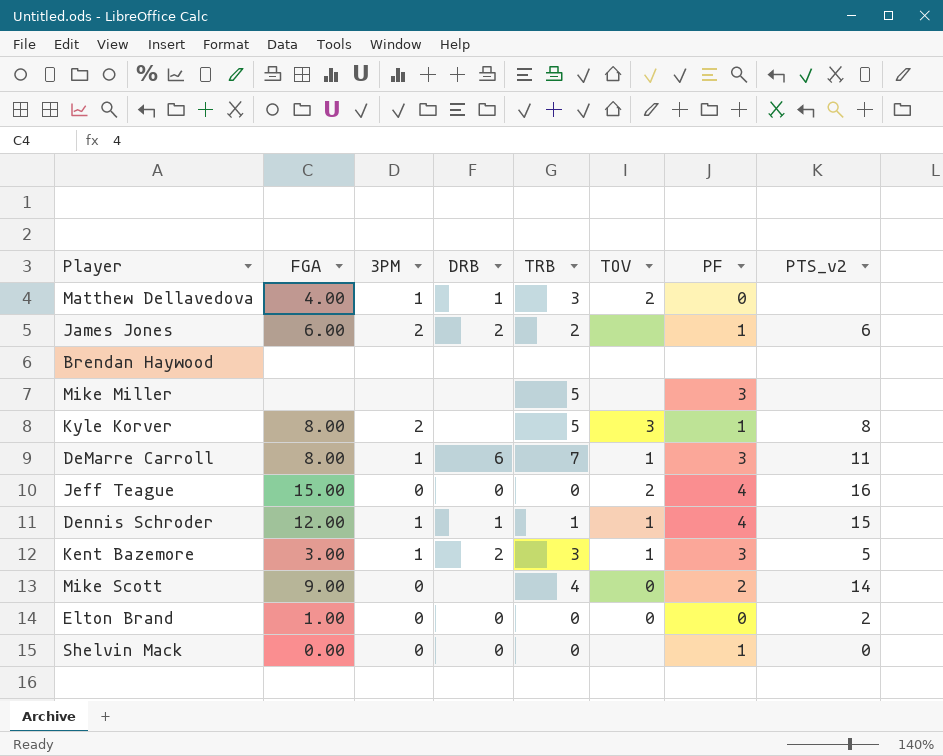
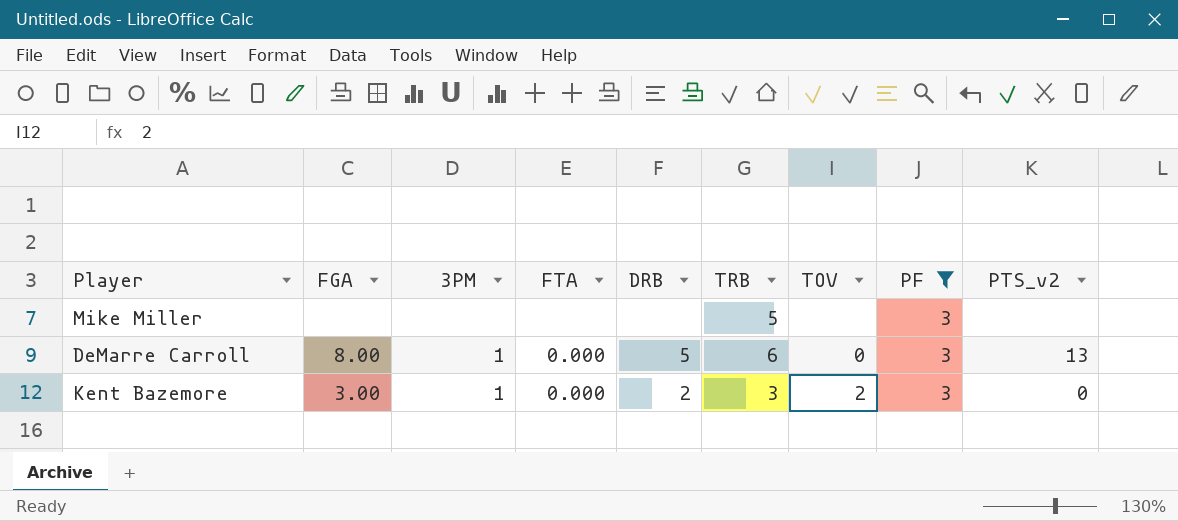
filter: none -> PF = 3
column FTA | position: none -> 4
DeMarre Carroll | DRB: 6 -> 5
DeMarre Carroll | TRB: 7 -> 6
DeMarre Carroll | TOV: 1 -> 0
DeMarre Carroll | PTS_v2: 11 -> 13
Kent Bazemore | TOV: 1 -> 2
Kent Bazemore | PTS_v2: 5 -> 0

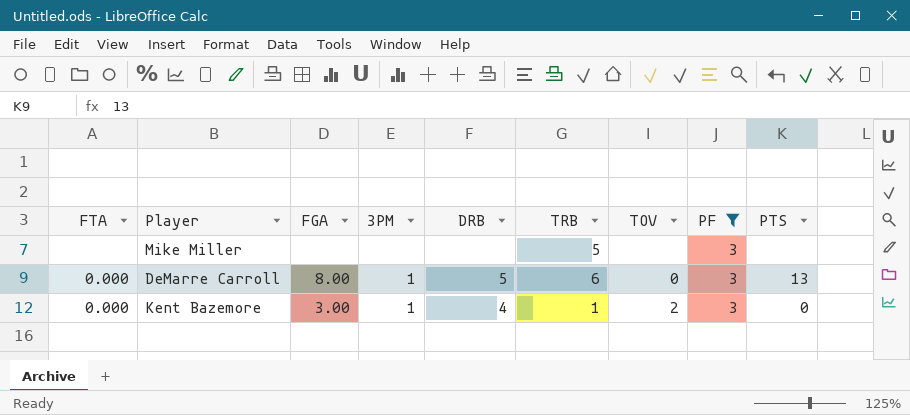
column FTA | position: 4 -> 1
column name: PTS_v2 -> PTS
Kent Bazemore | DRB: 2 -> 4
Kent Bazemore | TRB: 3 -> 1

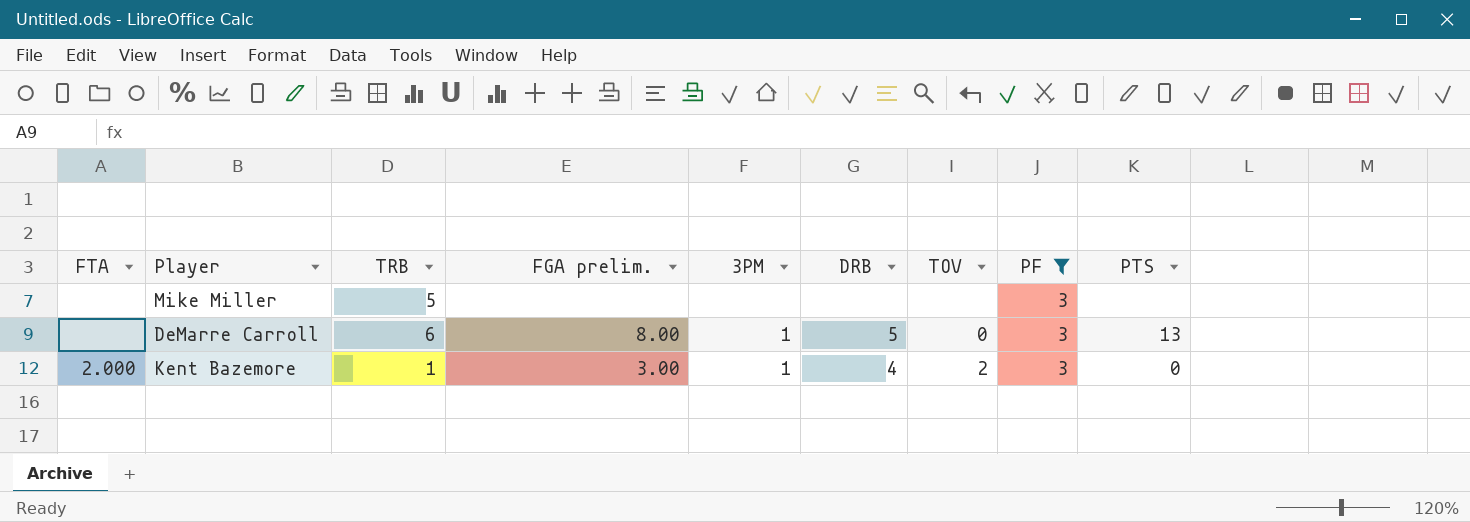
column TRB | position: 6 -> 3
column name: FGA -> FGA prelim.
DeMarre Carroll | FTA: 0.000 -> none
Kent Bazemore | FTA: 0.000 -> 2.000

